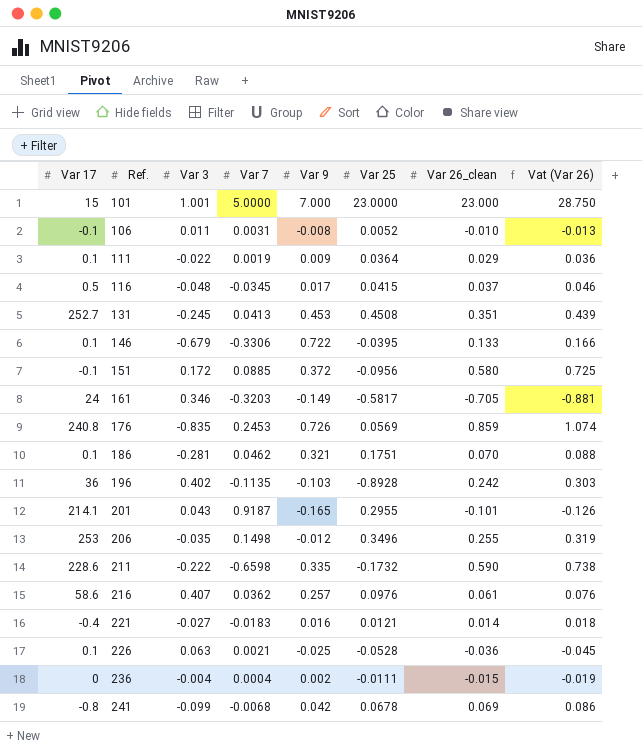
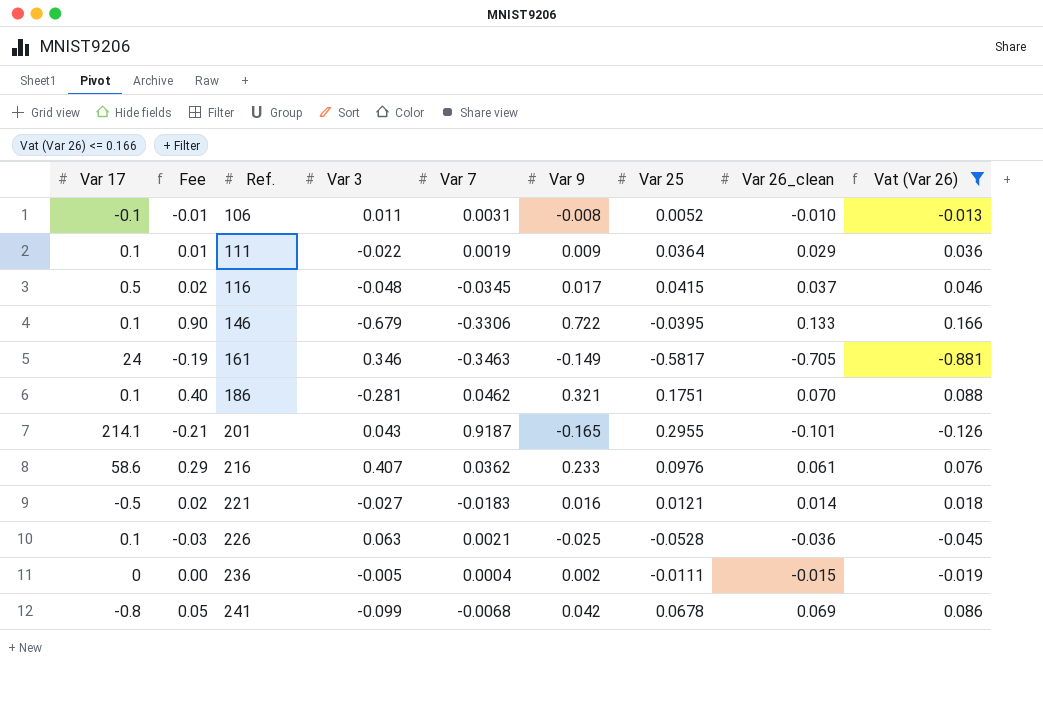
filter: none -> Vat (Var 26) <= 0.166
column Fee | formula: none -> [Var 9] * 1.25
161 | Var 7: -0.3203 -> -0.3463
216 | Var 9: 0.257 -> 0.233
221 | Var 17: -0.4 -> -0.5
236 | Var 3: -0.004 -> -0.005

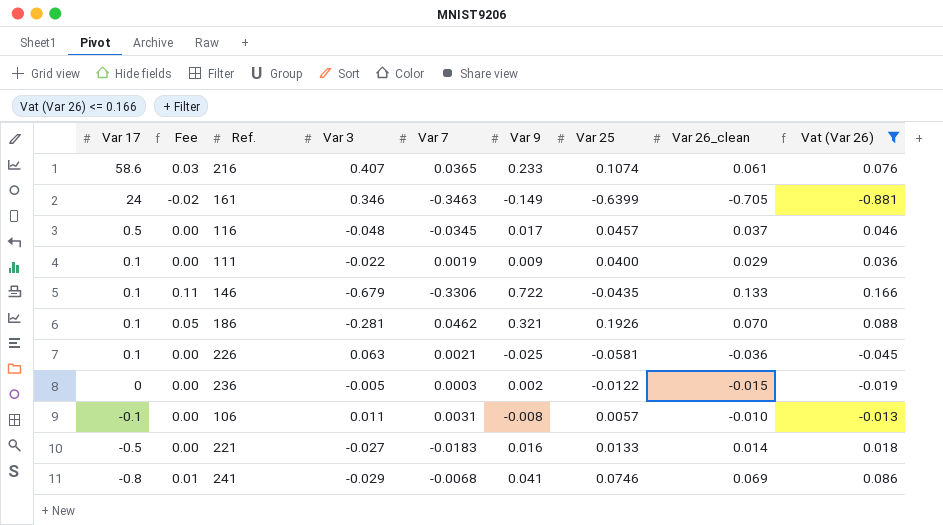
row order: Ref. ascending -> Var 17 descending
column Fee | formula: [Var 9] * 1.25 -> [Var 9] * 0.15
row 201: 214.1 | -0.21 | 0.043 | 0.9187 | -0.165 | 0.2955 | -0.101 | -0.126 -> none
216 | Var 7: 0.0362 -> 0.0365
216 | Var 25: 0.0976 -> 0.1074
161 | Var 25: -0.5817 -> -0.6399
116 | Var 25: 0.0415 -> 0.0457
111 | Var 25: 0.0364 -> 0.0400
146 | Var 25: -0.0395 -> -0.0435
186 | Var 25: 0.1751 -> 0.1926
226 | Var 25: -0.0528 -> -0.0581
236 | Var 7: 0.0004 -> 0.0003
236 | Var 25: -0.0111 -> -0.0122
106 | Var 25: 0.0052 -> 0.0057
221 | Var 25: 0.0121 -> 0.0133
241 | Var 3: -0.099 -> -0.029
241 | Var 9: 0.042 -> 0.041
241 | Var 25: 0.0678 -> 0.0746

